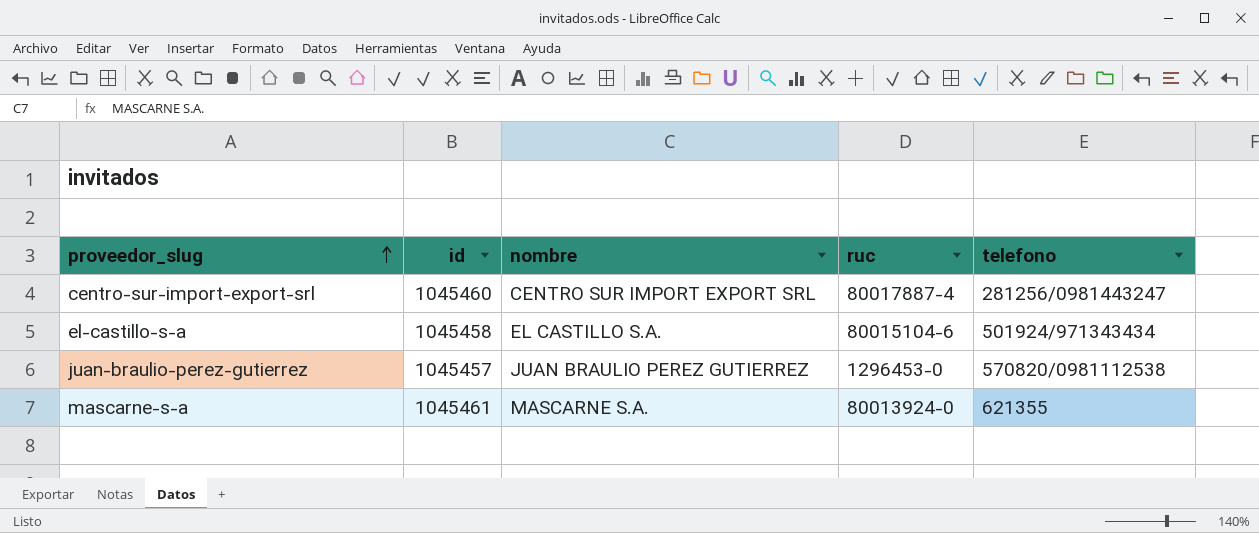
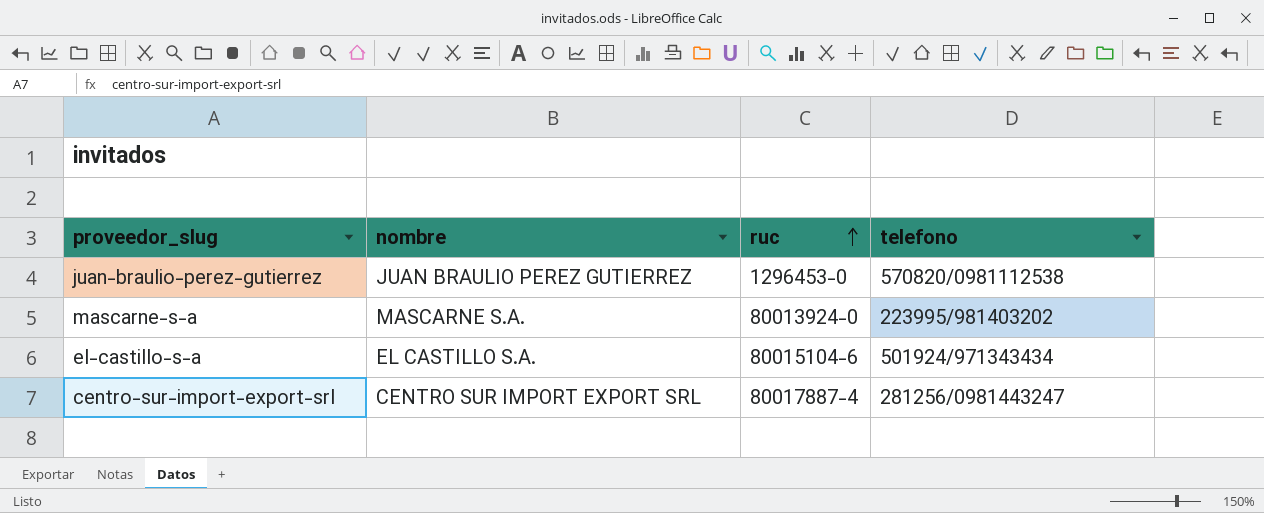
row order: proveedor_slug ascending -> ruc ascending
column id | position: 2 -> none
mascarne-s-a | telefono: 621355 -> 223995/981403202

